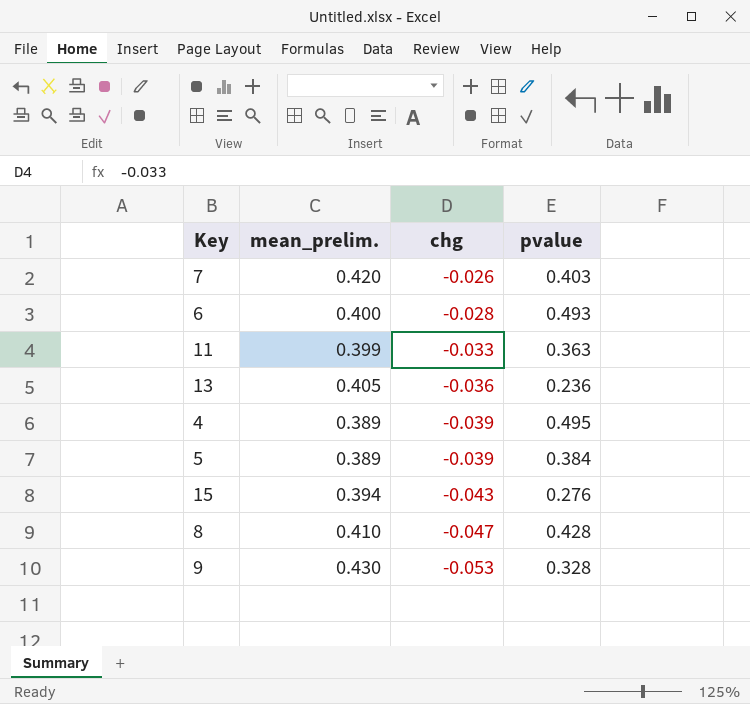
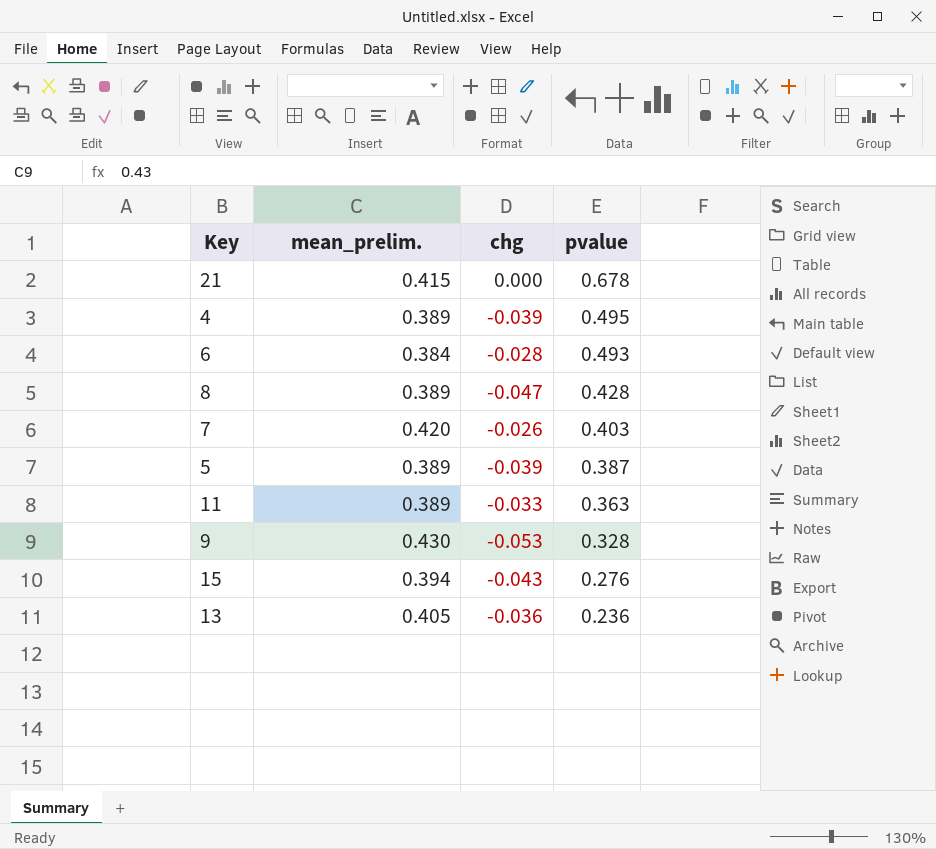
row order: chg descending -> pvalue descending
row 21: none -> 0.415 | 0.000 | 0.678
6 | mean_prelim.: 0.400 -> 0.384
8 | mean_prelim.: 0.410 -> 0.389
5 | pvalue: 0.384 -> 0.387
11 | mean_prelim.: 0.399 -> 0.389

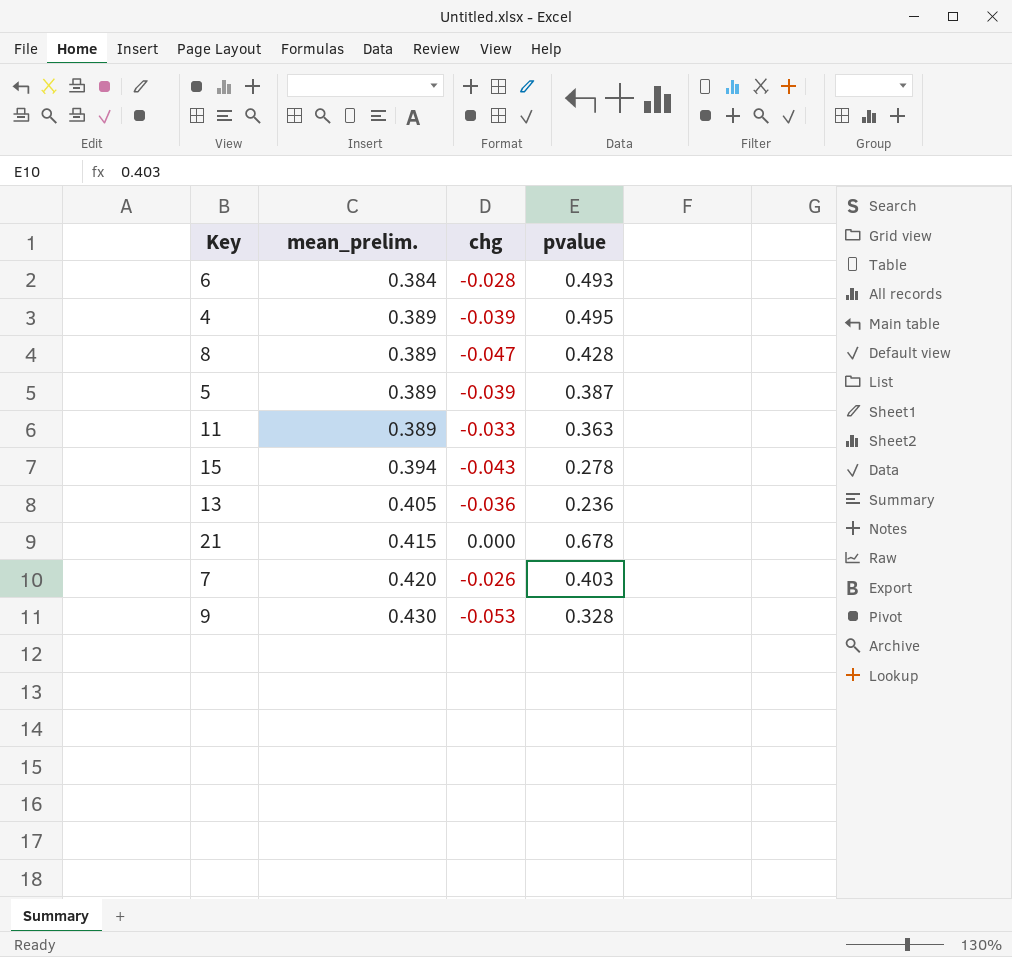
row order: pvalue descending -> mean_prelim. ascending
15 | pvalue: 0.276 -> 0.278

